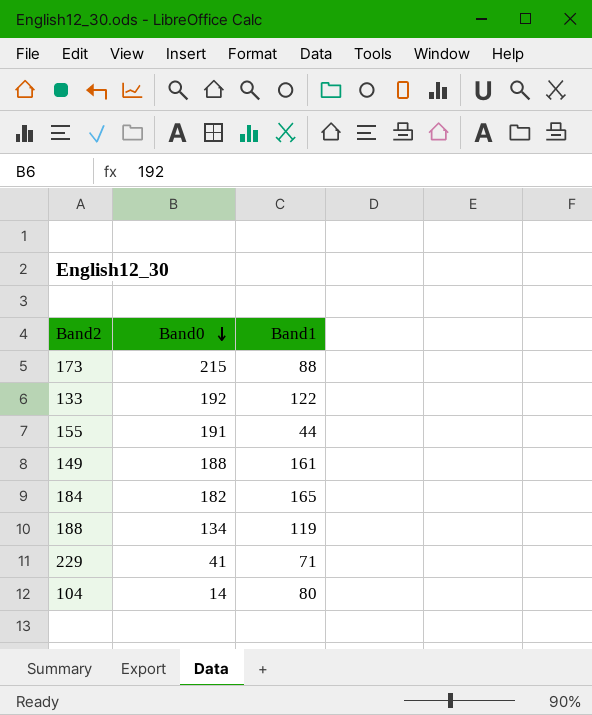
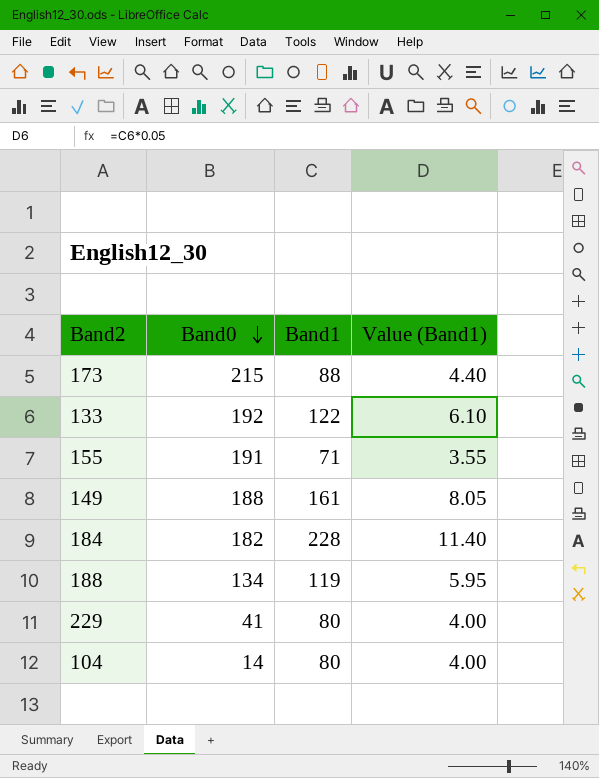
column Value (Band1) | formula: none -> [Band1] * 0.05
155 | Band1: 44 -> 71
184 | Band1: 165 -> 228
229 | Band1: 71 -> 80

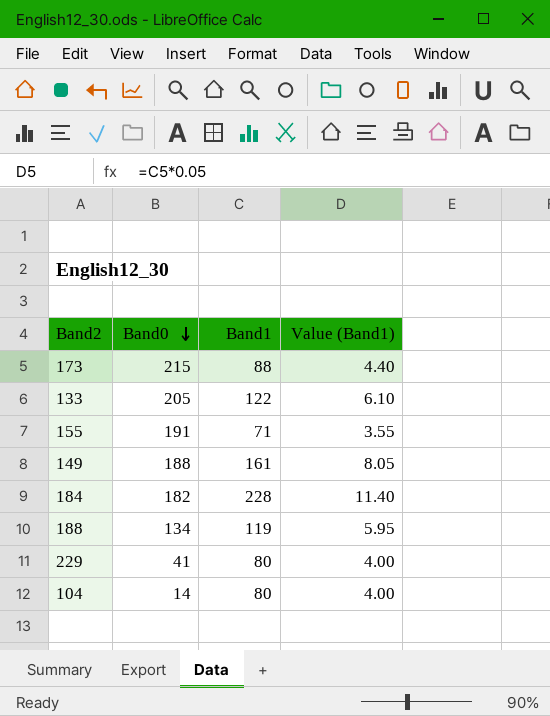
133 | Band0: 192 -> 205

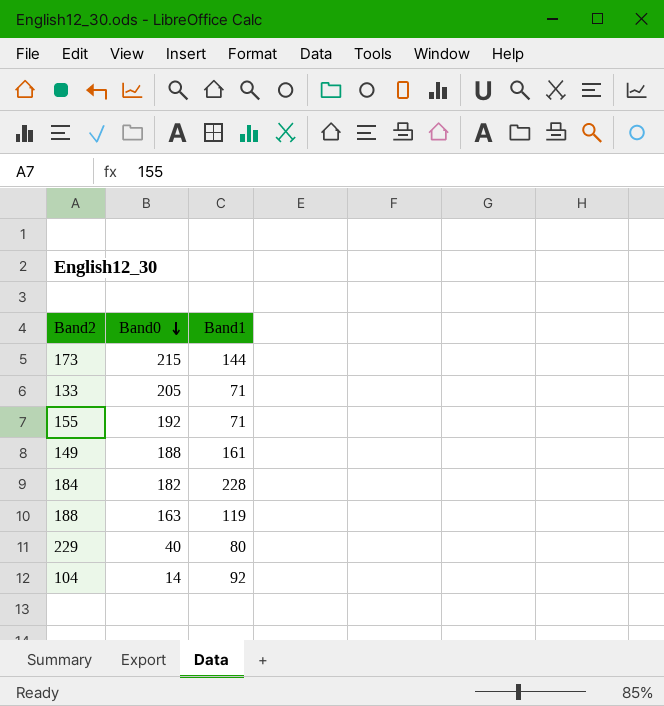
column Value (Band1) | formula: [Band1] * 0.05 -> none
173 | Band1: 88 -> 144
133 | Band1: 122 -> 71
155 | Band0: 191 -> 192
188 | Band0: 134 -> 163
229 | Band0: 41 -> 40
104 | Band1: 80 -> 92

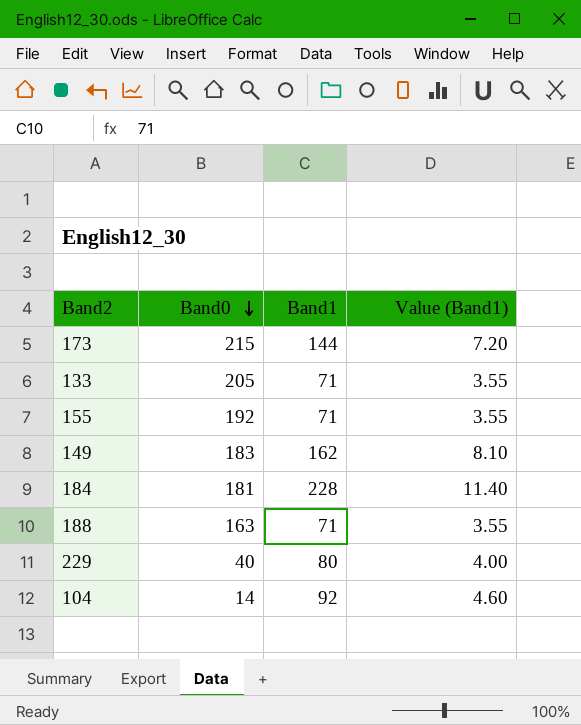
column Value (Band1) | formula: none -> [Band1] * 0.05
149 | Band0: 188 -> 183
149 | Band1: 161 -> 162
184 | Band0: 182 -> 181
188 | Band1: 119 -> 71

